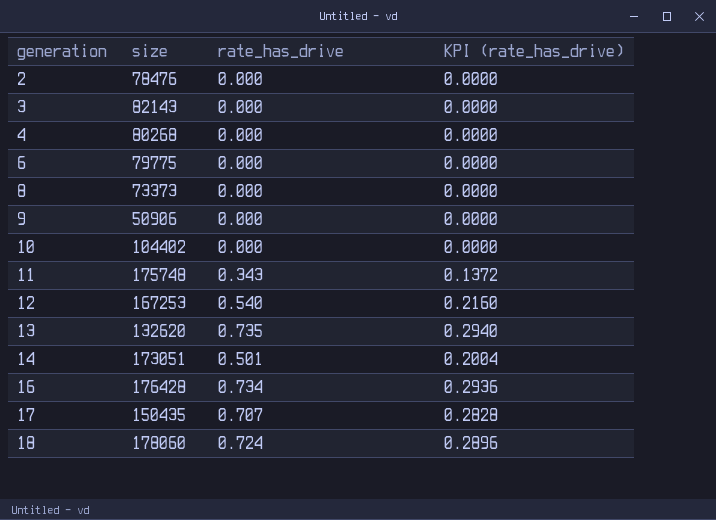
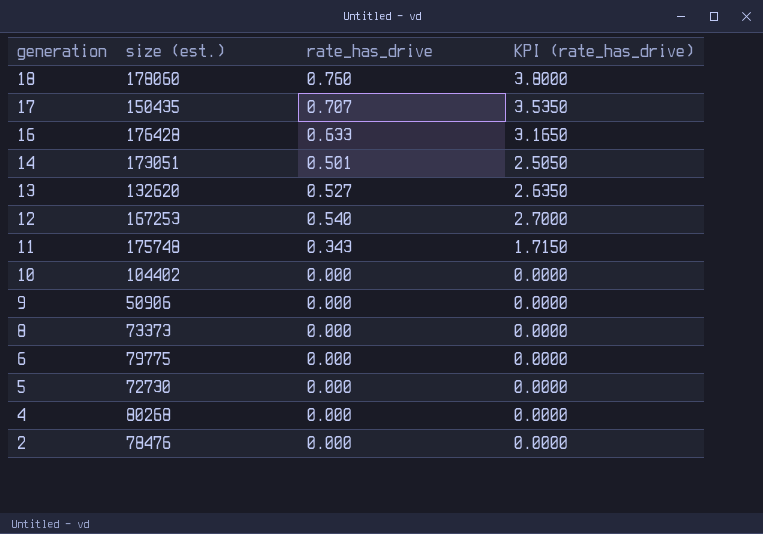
row order: generation ascending -> generation descending
column name: size -> size (est.)
column KPI (rate_has_drive) | formula: [rate_has_drive] * 0.4 -> [rate_has_drive] * 5
row 3: 82143 | 0.000 | 0.0000 -> none
18 | rate_has_drive: 0.724 -> 0.760
16 | rate_has_drive: 0.734 -> 0.633
13 | rate_has_drive: 0.735 -> 0.527
row 5: none -> 72730 | 0.000 | 0.0000

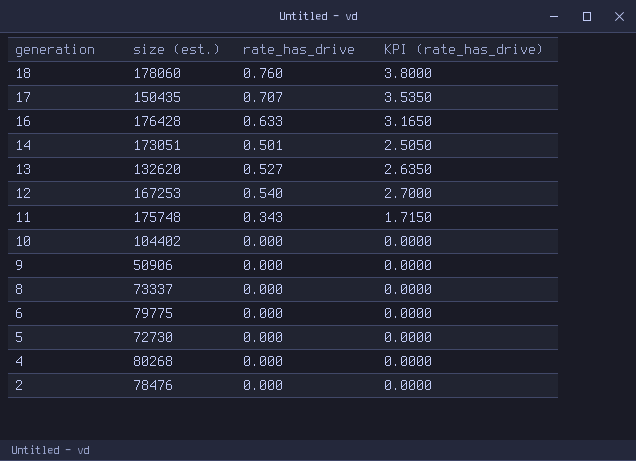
8 | size (est.): 73373 -> 73337

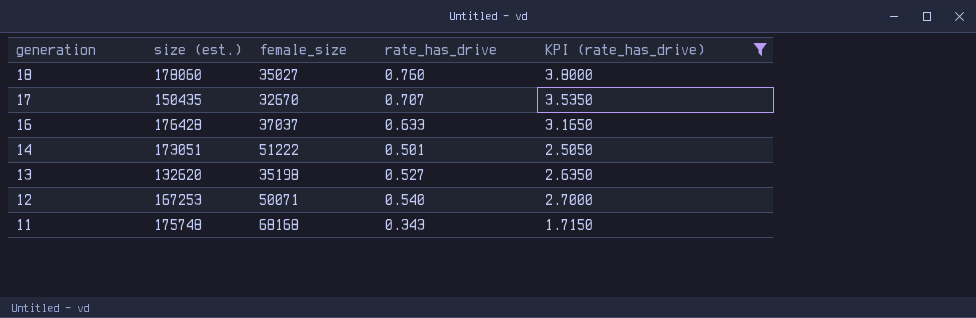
filter: none -> KPI (rate_has_drive) != 0.0000
column female_size | position: none -> 3

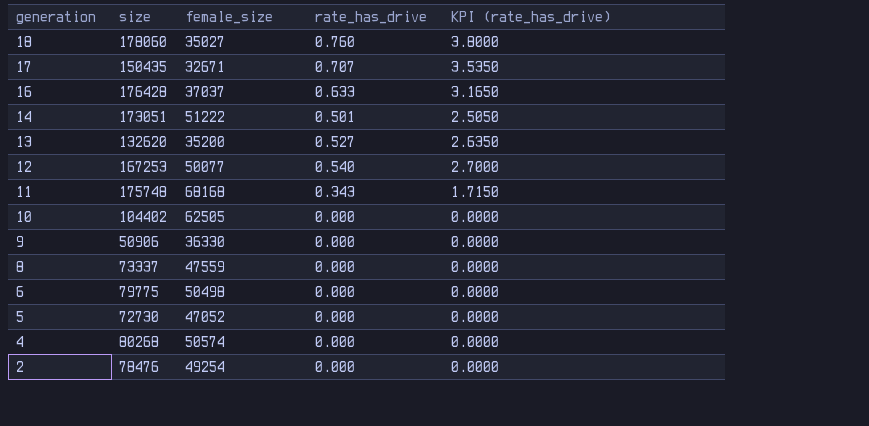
filter: KPI (rate_has_drive) != 0.0000 -> none
column name: size (est.) -> size
17 | female_size: 32670 -> 32671
13 | female_size: 35198 -> 35200
12 | female_size: 50071 -> 50077

